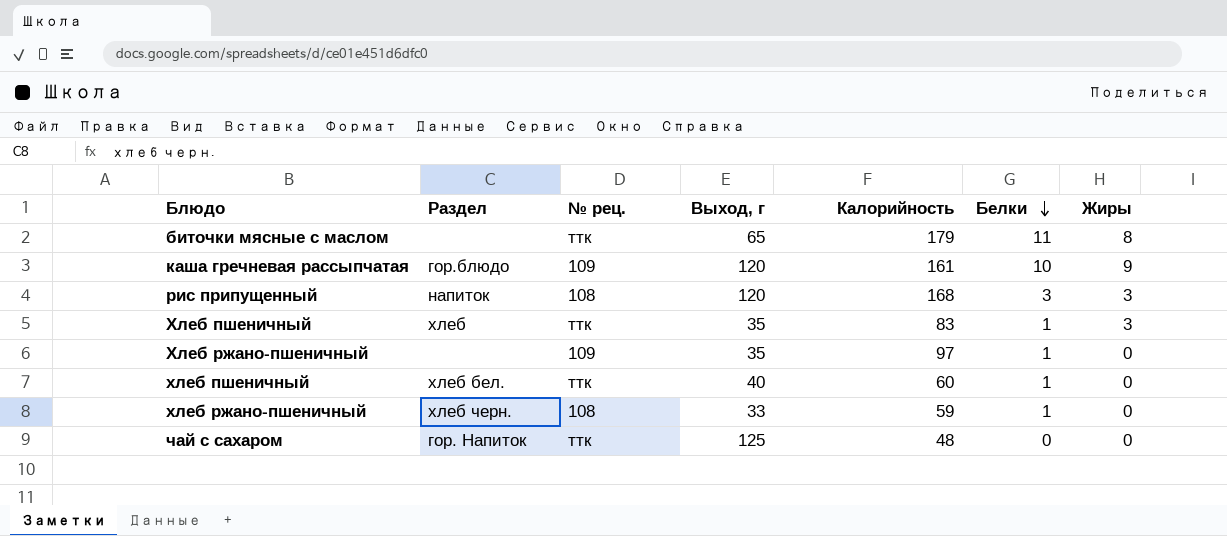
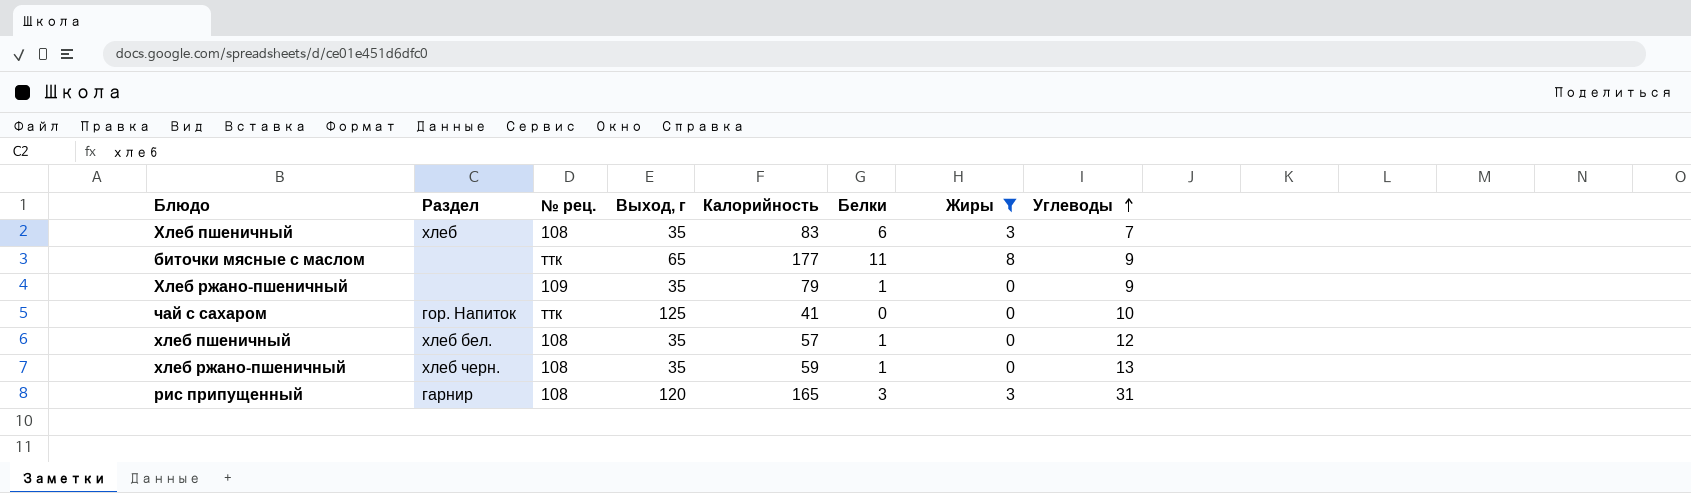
filter: none -> Жиры != 9
row order: Белки descending -> Углеводы ascending
column Углеводы | position: none -> 8
Хлеб пшеничный | № рец.: ттк -> 108
Хлеб пшеничный | Белки: 1 -> 6
биточки мясные с маслом | Калорийность: 179 -> 177
Хлеб ржано-пшеничный | Калорийность: 97 -> 79
чай с сахаром | Калорийность: 48 -> 41
хлеб пшеничный | № рец.: ттк -> 108
хлеб пшеничный | Выход, г: 40 -> 35
хлеб пшеничный | Калорийность: 60 -> 57
хлеб ржано-пшеничный | Выход, г: 33 -> 35
рис припущенный | Раздел: напиток -> гарнир
рис припущенный | Калорийность: 168 -> 165

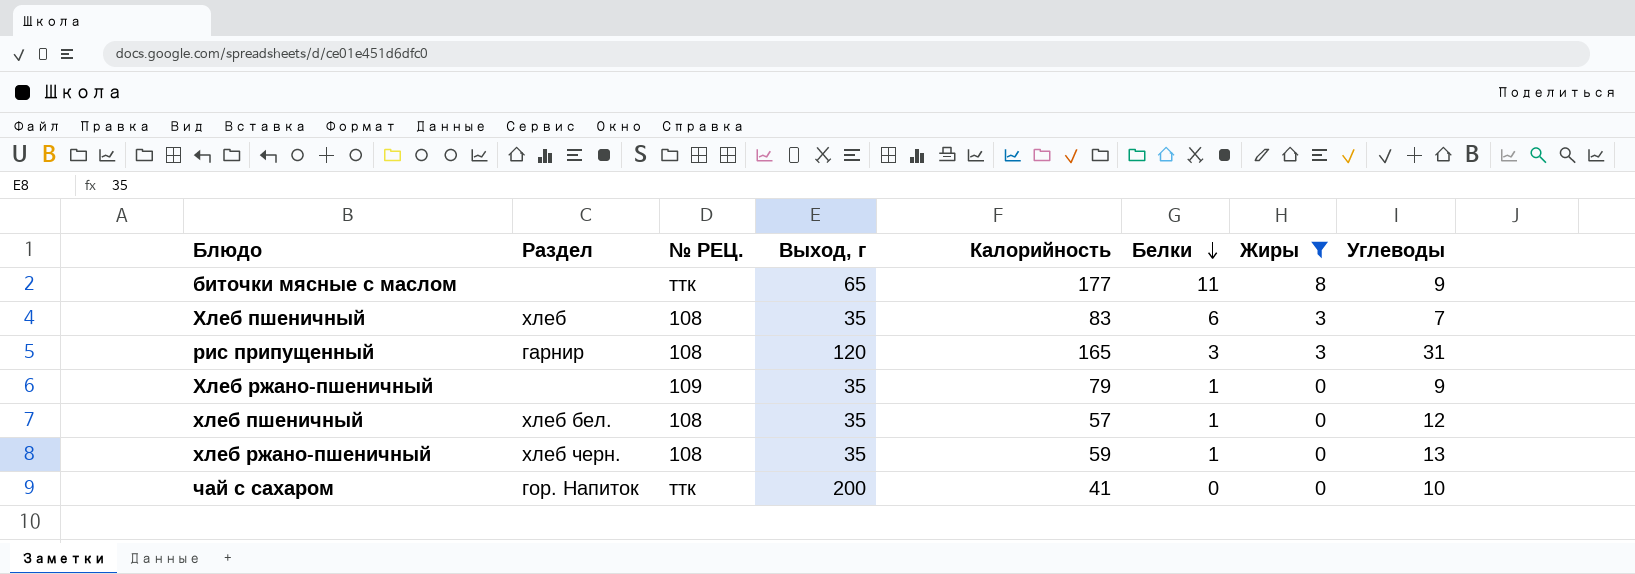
row order: Углеводы ascending -> Белки descending
column name: № рец. -> № РЕЦ.
чай с сахаром | Выход, г: 125 -> 200

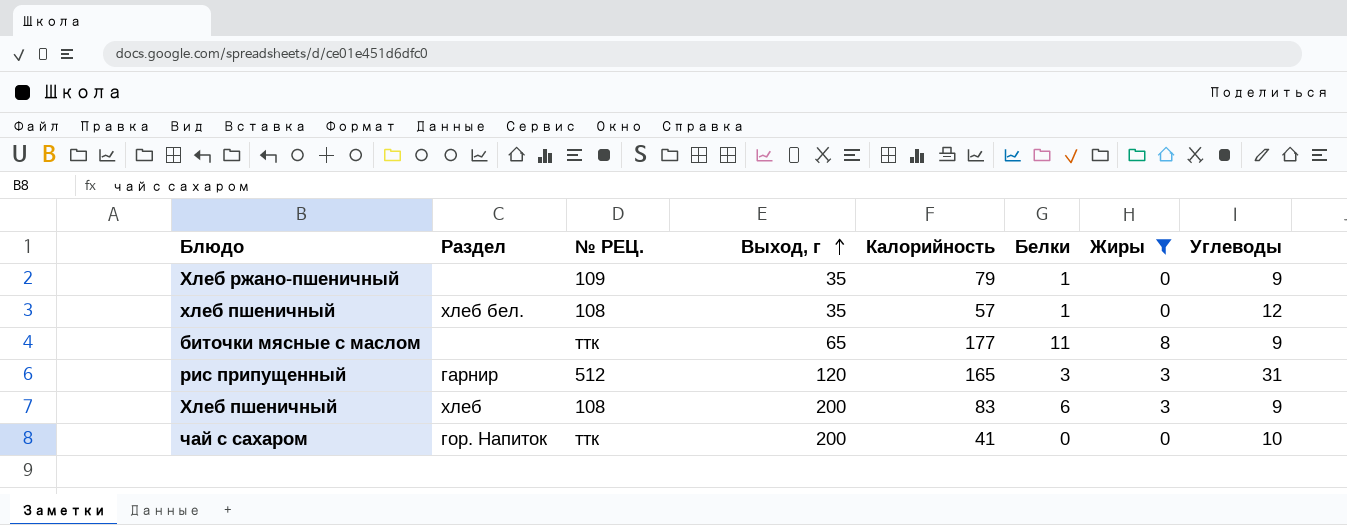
row order: Белки descending -> Выход, г ascending
row хлеб ржано-пшеничный: хлеб черн. | 108 | 35 | 59 | 1 | 0 | 13 -> none
рис припущенный | № РЕЦ.: 108 -> 512
Хлеб пшеничный | Выход, г: 35 -> 200
Хлеб пшеничный | Углеводы: 7 -> 9

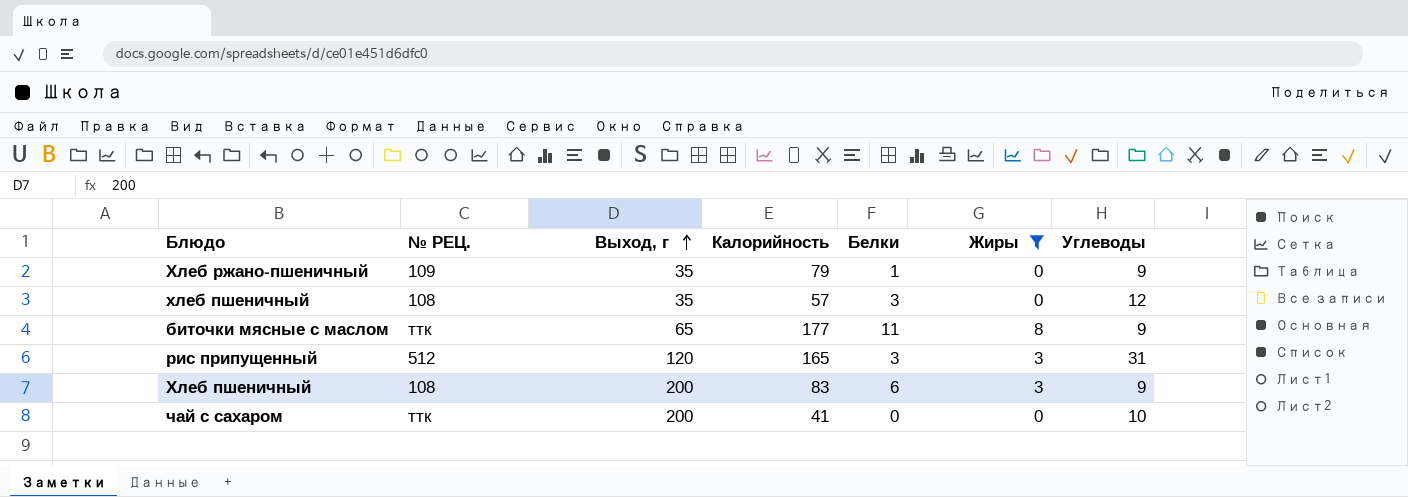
column Раздел | position: 2 -> none
хлеб пшеничный | Белки: 1 -> 3

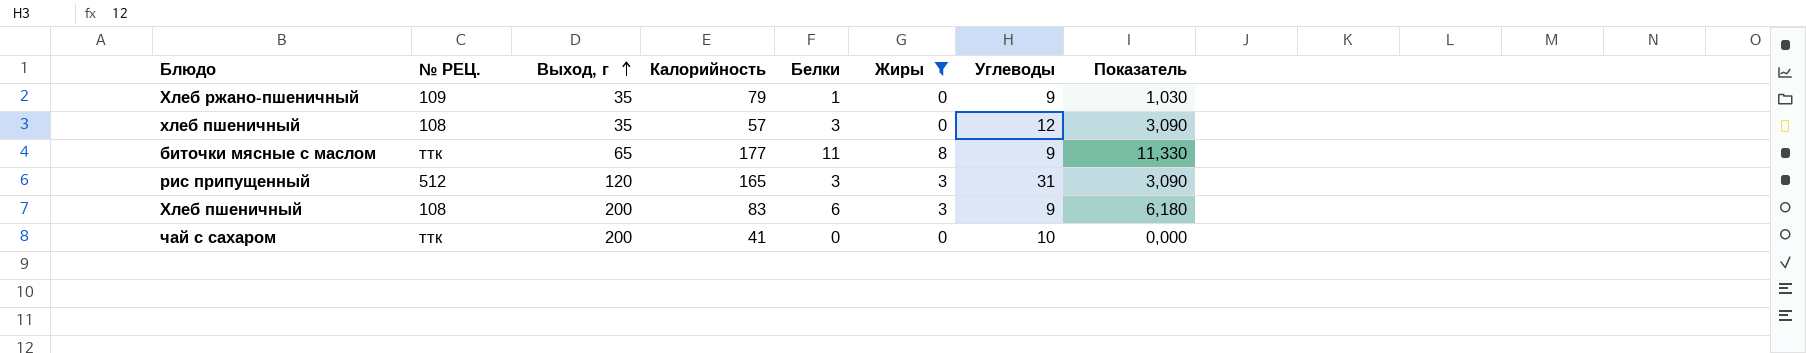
column Показатель | formula: none -> [Белки] * 1,03

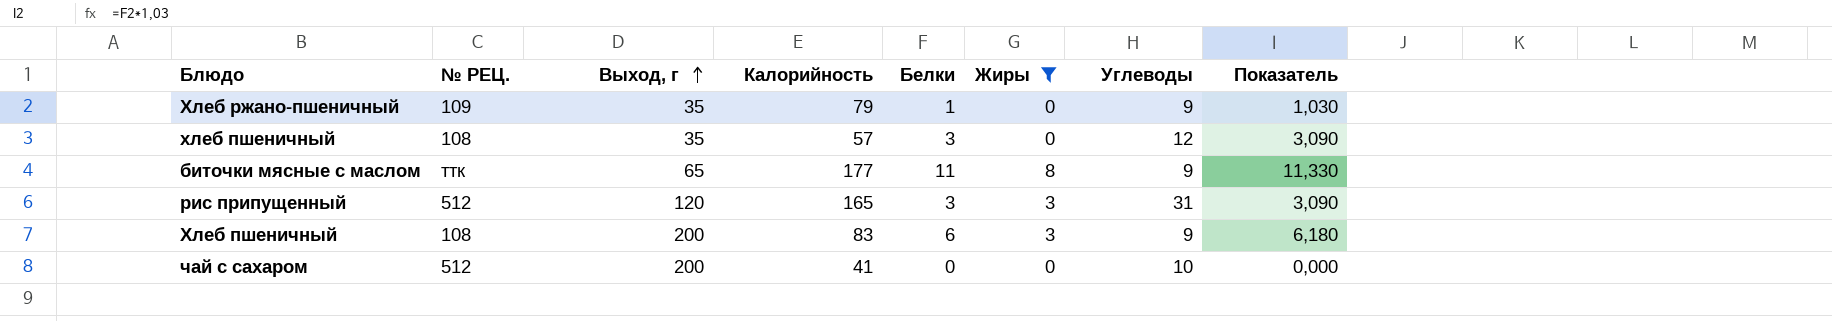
чай с сахаром | № РЕЦ.: ттк -> 512

